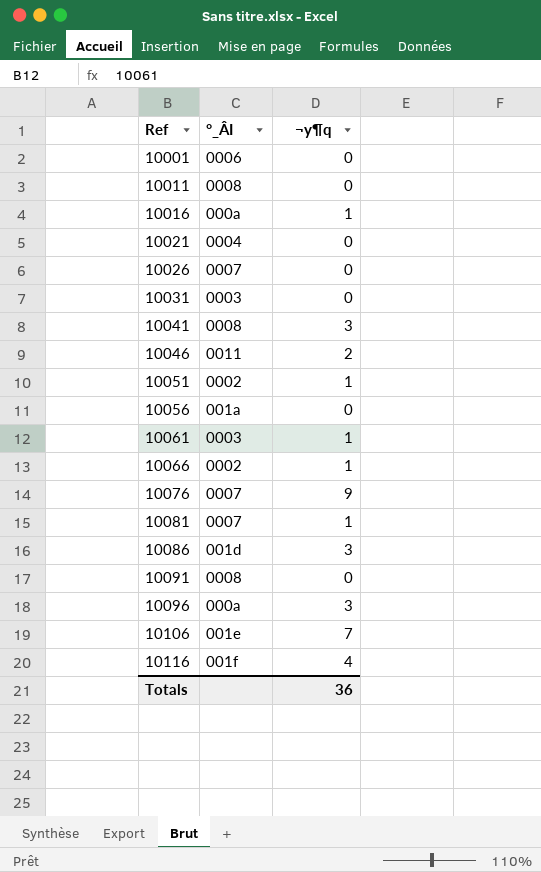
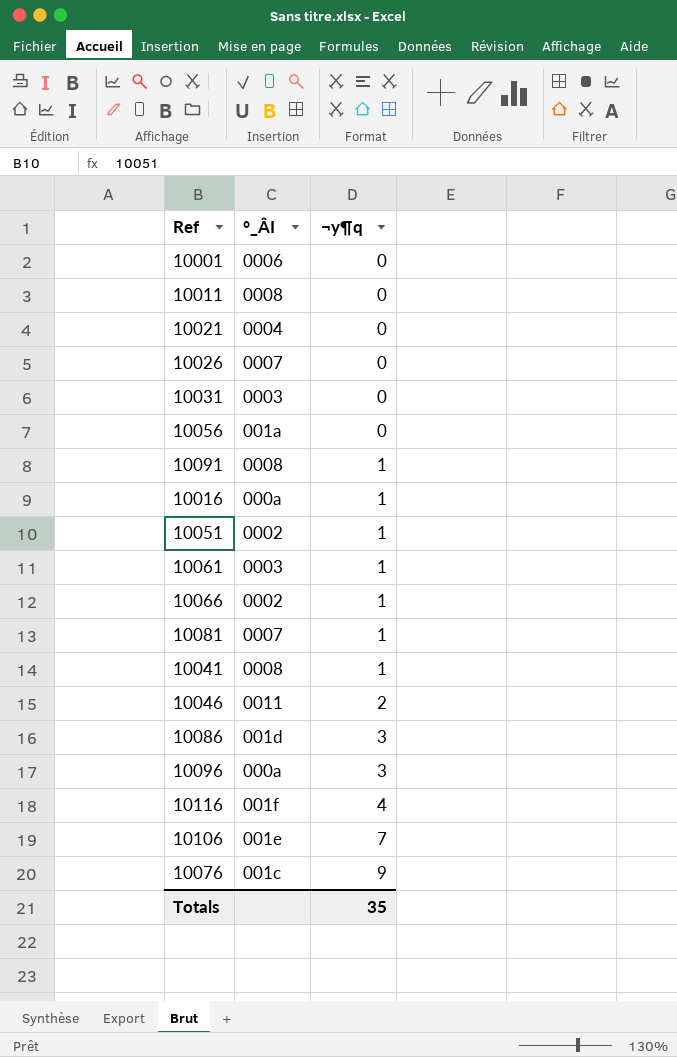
row order: Ref ascending -> ¬y¶q ascending
10091 | ¬y¶q: 0 -> 1
10041 | ¬y¶q: 3 -> 1
10076 | °_ÂI: 0007 -> 001c
Totals | ¬y¶q: 36 -> 35

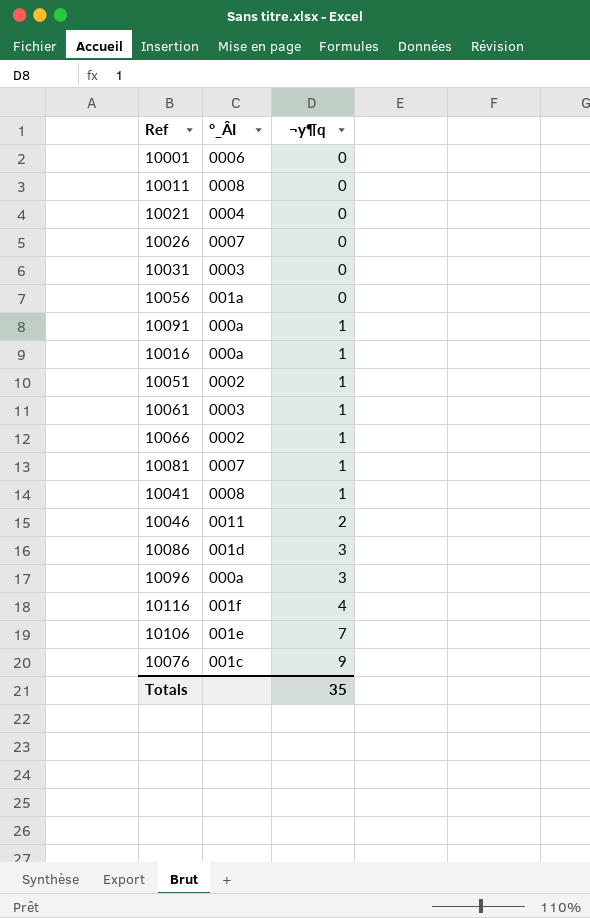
10091 | °_ÂI: 0008 -> 000a

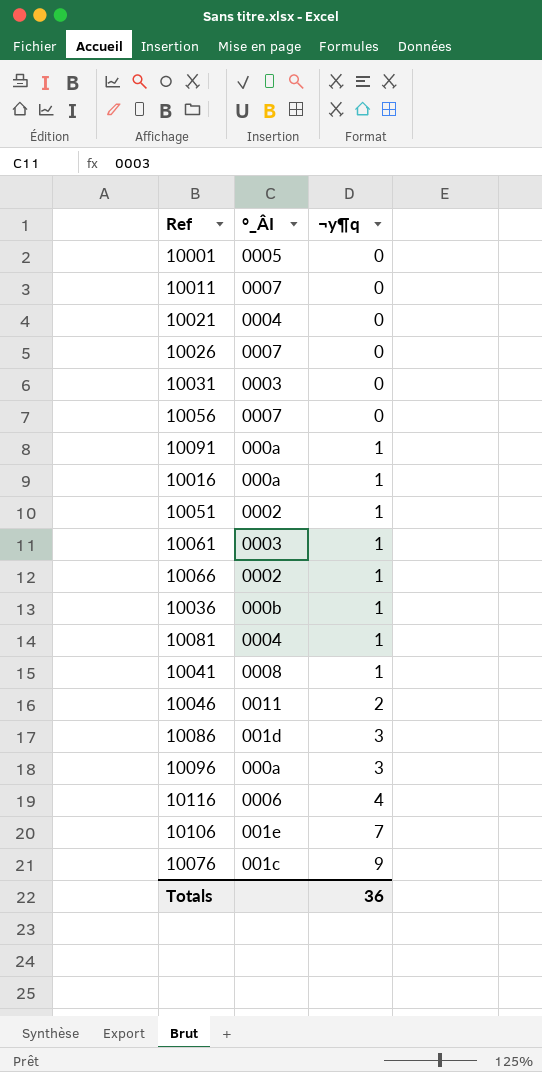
10001 | °_ÂI: 0006 -> 0005
10011 | °_ÂI: 0008 -> 0007
10056 | °_ÂI: 001a -> 0007
row 10036: none -> 000b | 1
10081 | °_ÂI: 0007 -> 0004
10116 | °_ÂI: 001f -> 0006
Totals | ¬y¶q: 35 -> 36

